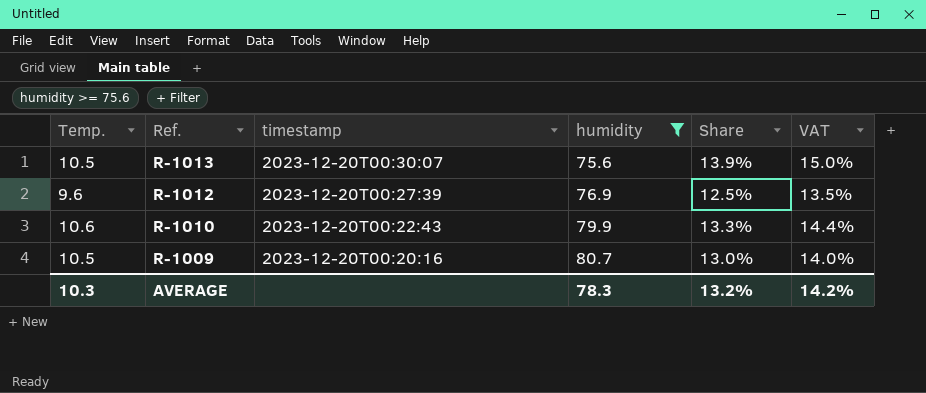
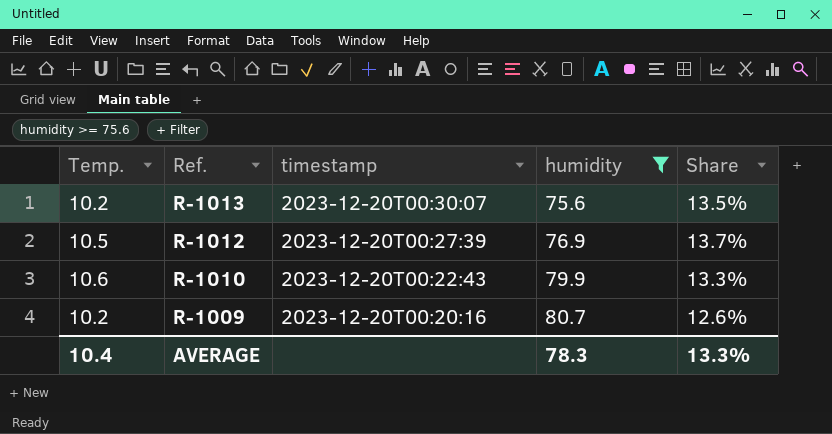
column VAT | formula: [Share] * 1.08 -> none
R-1013 | Temp.: 10.5 -> 10.2
R-1013 | Share: 13.9% -> 13.5%
R-1012 | Temp.: 9.6 -> 10.5
R-1012 | Share: 12.5% -> 13.7%
R-1009 | Temp.: 10.5 -> 10.2
R-1009 | Share: 13.0% -> 12.6%
AVERAGE | Temp.: 10.3 -> 10.4
AVERAGE | Share: 13.2% -> 13.3%

